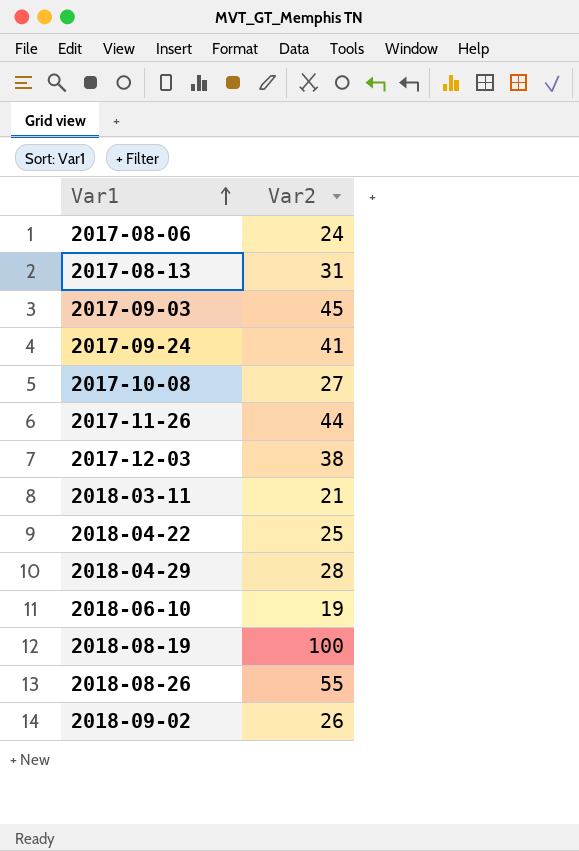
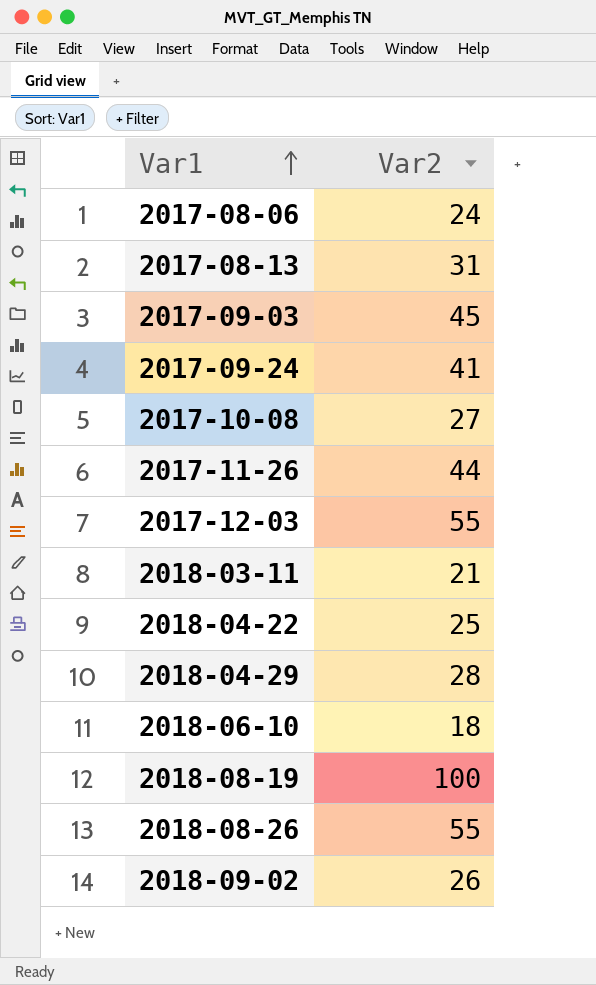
2017-12-03 | Var2: 38 -> 55
2018-06-10 | Var2: 19 -> 18

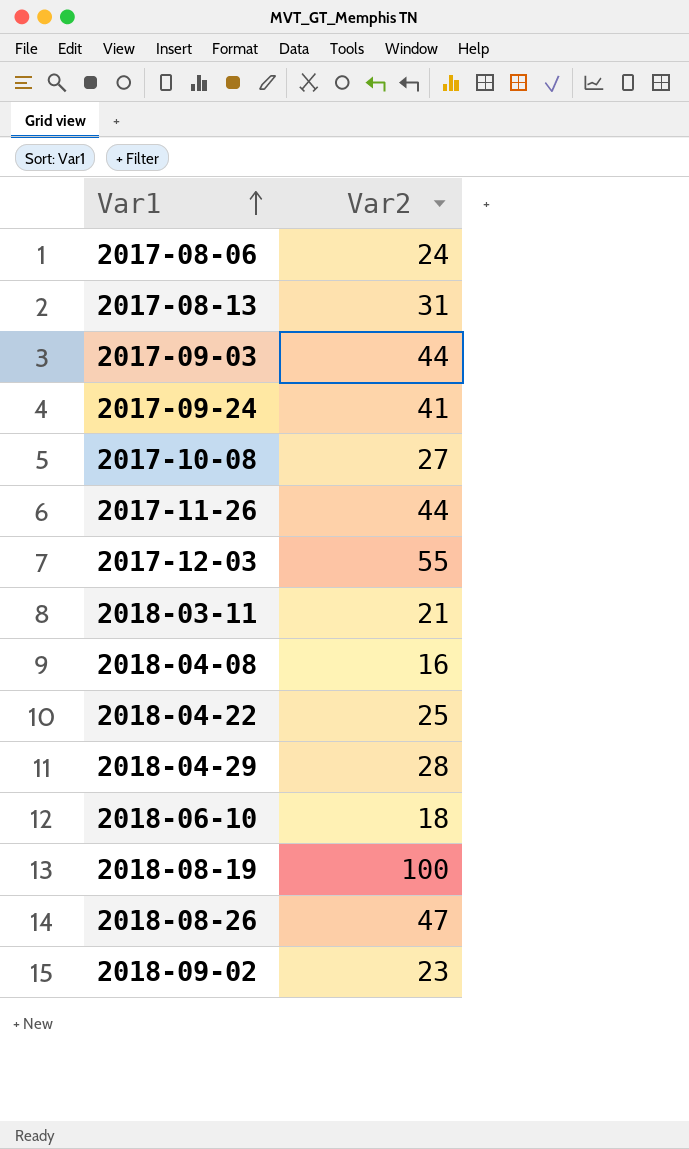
2017-09-03 | Var2: 45 -> 44
row 2018-04-08: none -> 16
2018-08-26 | Var2: 55 -> 47
2018-09-02 | Var2: 26 -> 23

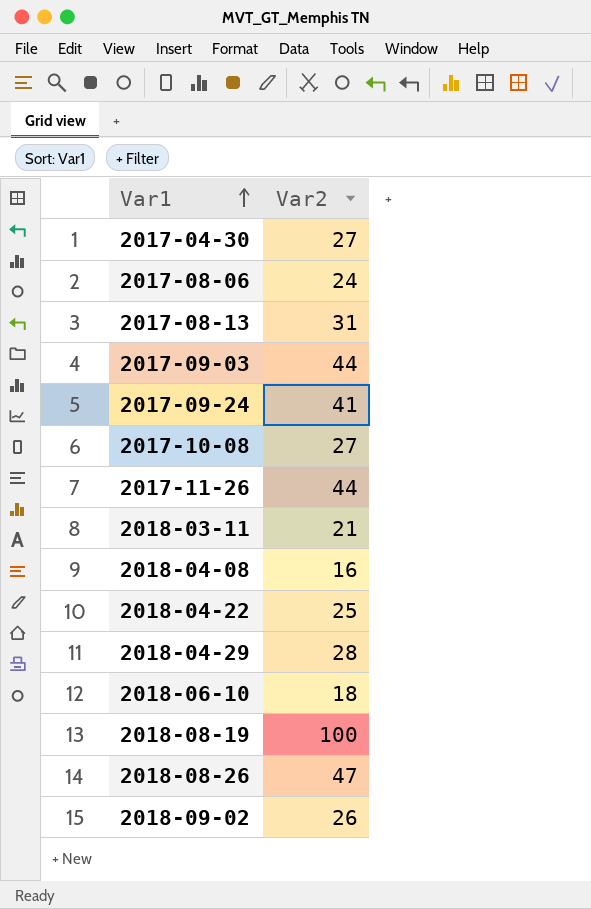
row 2017-12-03: 55 -> none
row 2017-04-30: none -> 27
2018-09-02 | Var2: 23 -> 26

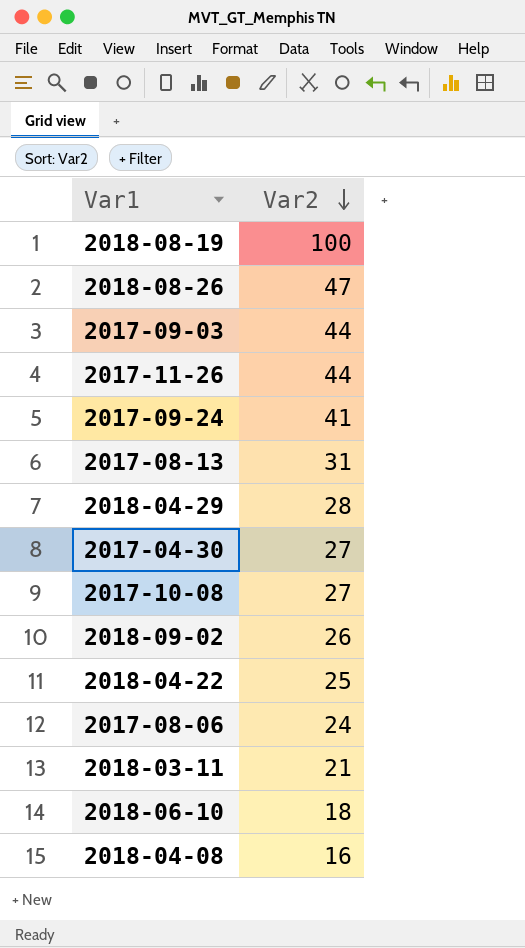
row order: Var1 ascending -> Var2 descending

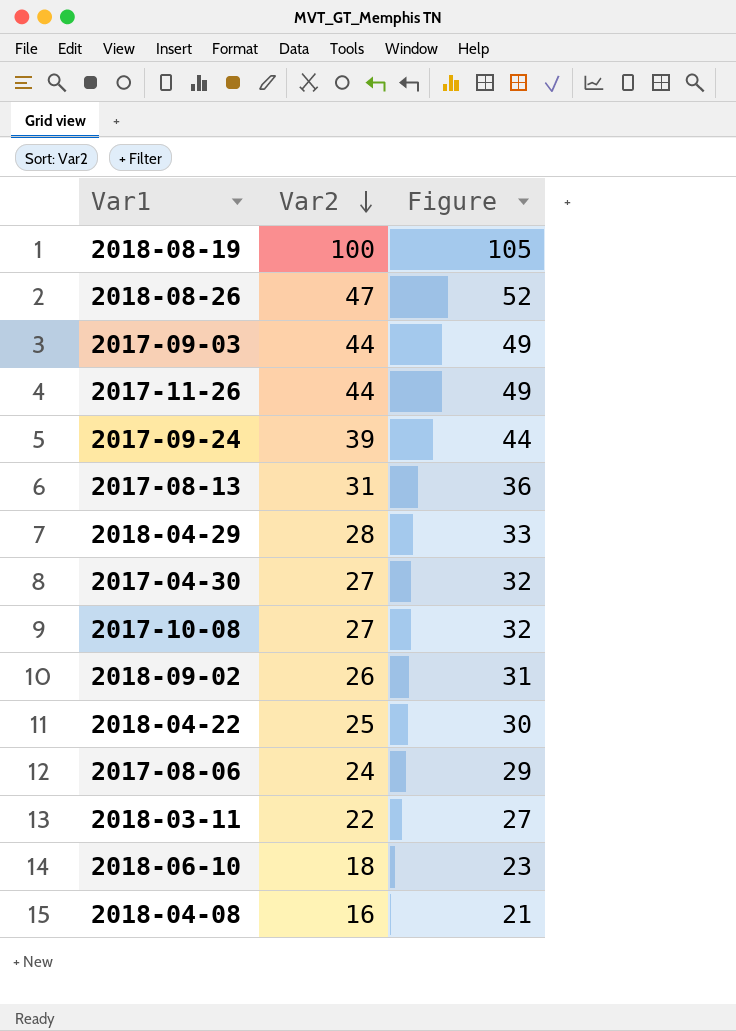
column Figure | formula: none -> [Var2] + 5
2017-09-24 | Var2: 41 -> 39
2018-03-11 | Var2: 21 -> 22

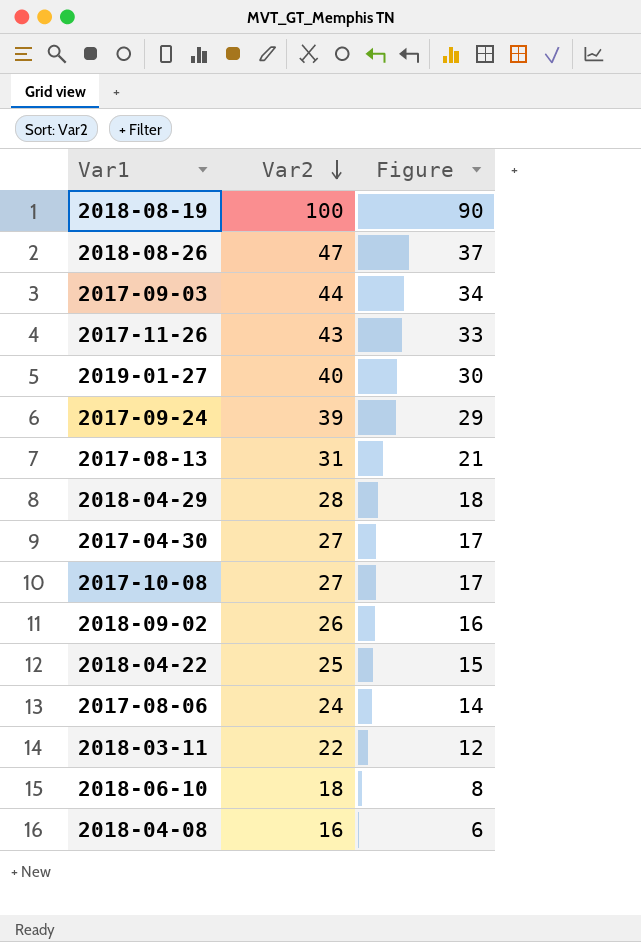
column Figure | formula: [Var2] + 5 -> [Var2] - 10
2017-11-26 | Var2: 44 -> 43
row 2019-01-27: none -> 40 | 30

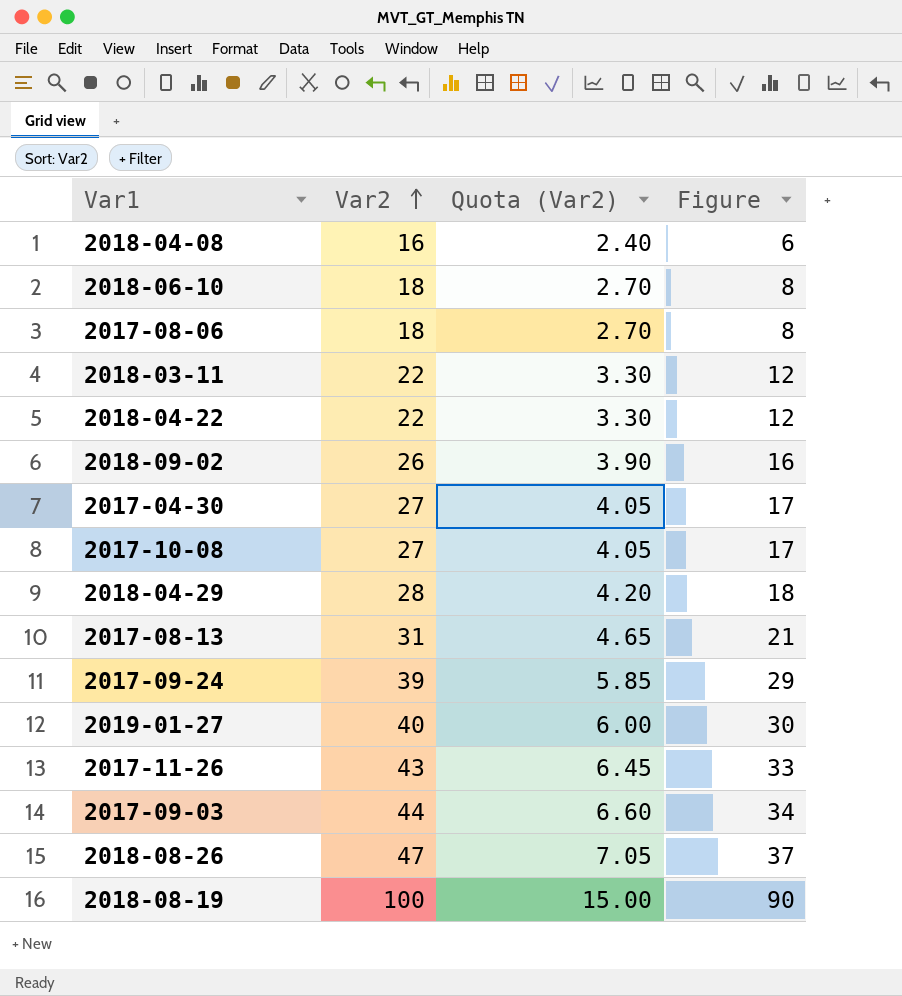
row order: Var2 descending -> Var2 ascending
column Quota (Var2) | formula: none -> [Var2] * 0.15
2017-08-06 | Var2: 24 -> 18
2017-08-06 | Figure: 14 -> 8
2018-04-22 | Var2: 25 -> 22
2018-04-22 | Figure: 15 -> 12

